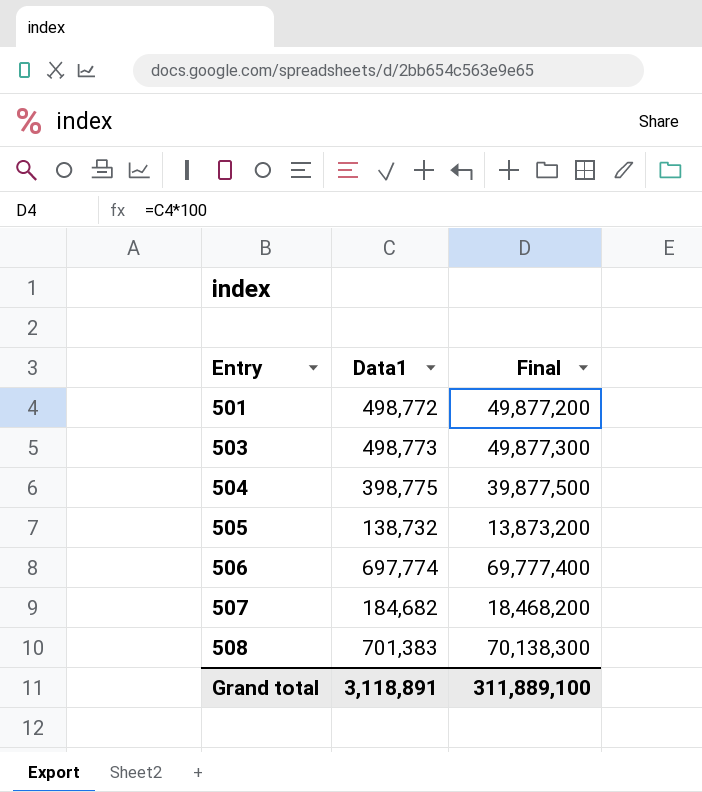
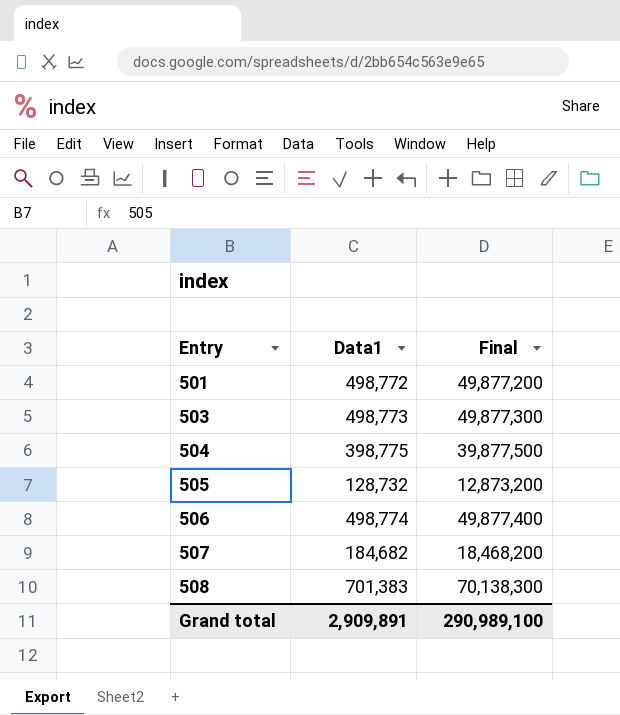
505 | Data1: 138,732 -> 128,732
505 | Final: 13,873,200 -> 12,873,200
506 | Data1: 697,774 -> 498,774
506 | Final: 69,777,400 -> 49,877,400
Grand total | Data1: 3,118,891 -> 2,909,891
Grand total | Final: 311,889,100 -> 290,989,100

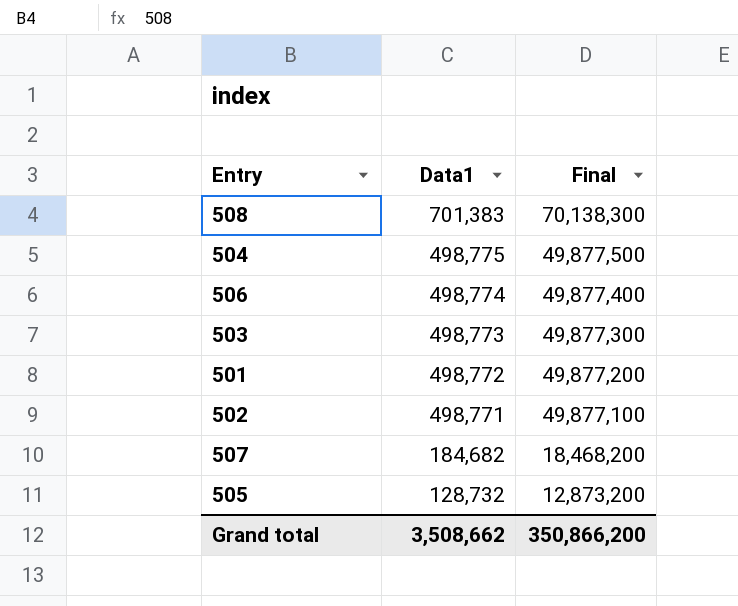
row order: Entry ascending -> Data1 descending
504 | Data1: 398,775 -> 498,775
504 | Final: 39,877,500 -> 49,877,500
row 502: none -> 498,771 | 49,877,100
Grand total | Data1: 2,909,891 -> 3,508,662
Grand total | Final: 290,989,100 -> 350,866,200

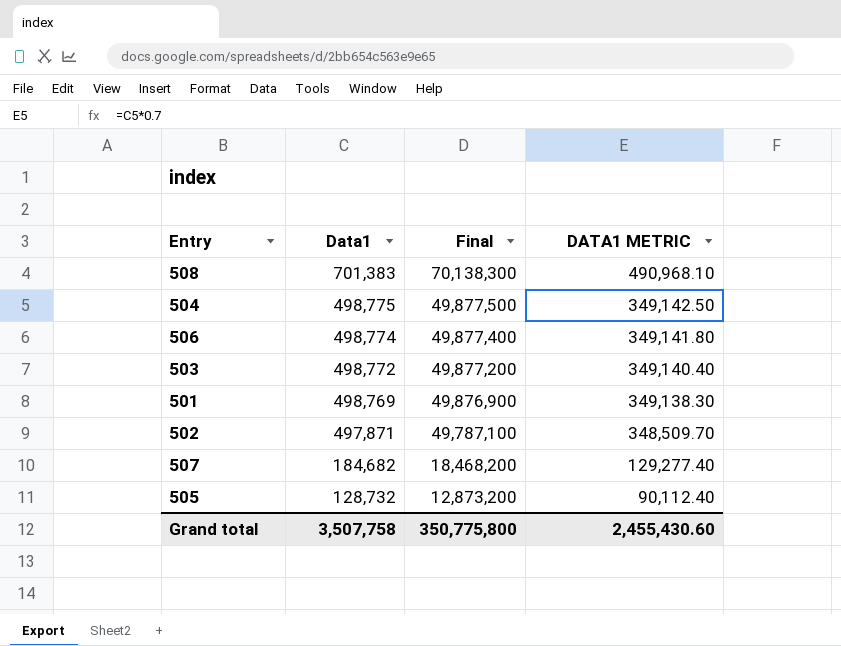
column DATA1 METRIC | formula: none -> [Data1] * 0.7
503 | Data1: 498,773 -> 498,772
503 | Final: 49,877,300 -> 49,877,200
501 | Data1: 498,772 -> 498,769
501 | Final: 49,877,200 -> 49,876,900
502 | Data1: 498,771 -> 497,871
502 | Final: 49,877,100 -> 49,787,100
Grand total | Data1: 3,508,662 -> 3,507,758
Grand total | Final: 350,866,200 -> 350,775,800

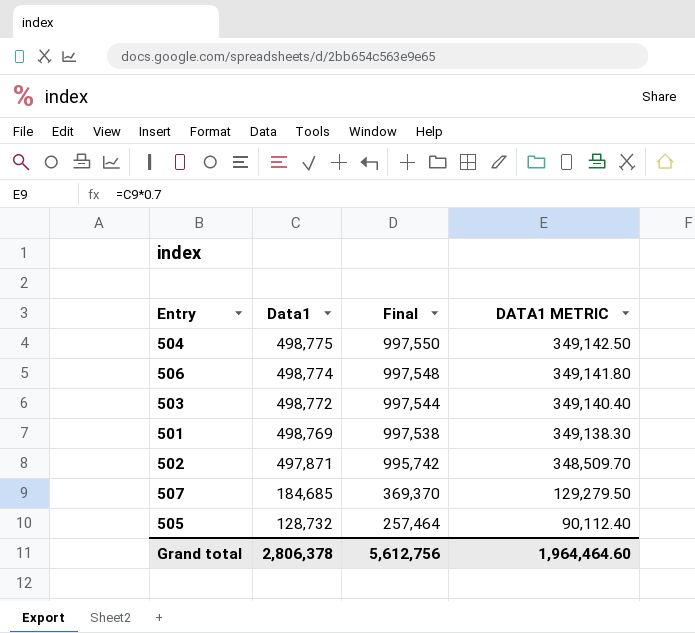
column Final | formula: [Data1] * 100 -> [Data1] * 2
row 508: 701,383 | 70,138,300 | 490,968.10 -> none
507 | Data1: 184,682 -> 184,685
507 | DATA1 METRIC: 129,277.40 -> 129,279.50
Grand total | Data1: 3,507,758 -> 2,806,378
Grand total | Final: 350,775,800 -> 5,612,756
Grand total | DATA1 METRIC: 2,455,430.60 -> 1,964,464.60

